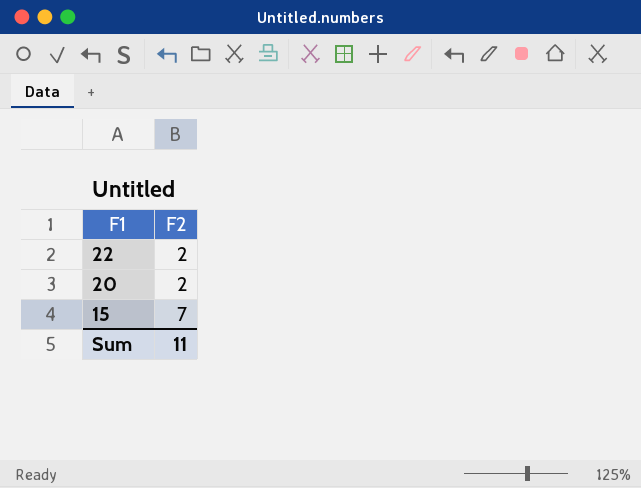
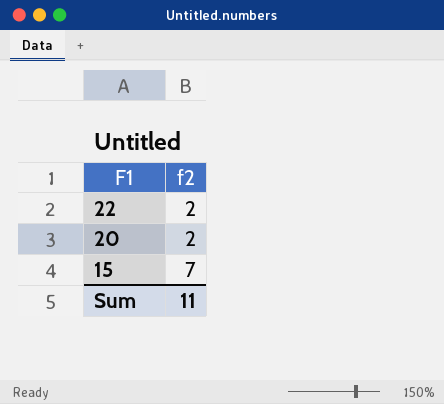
column name: F2 -> f2

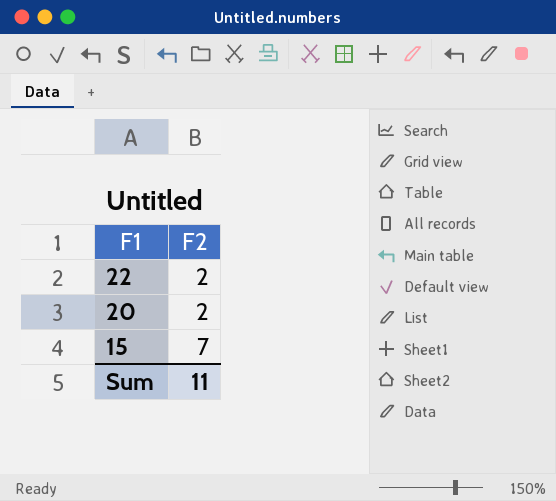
column name: f2 -> F2

